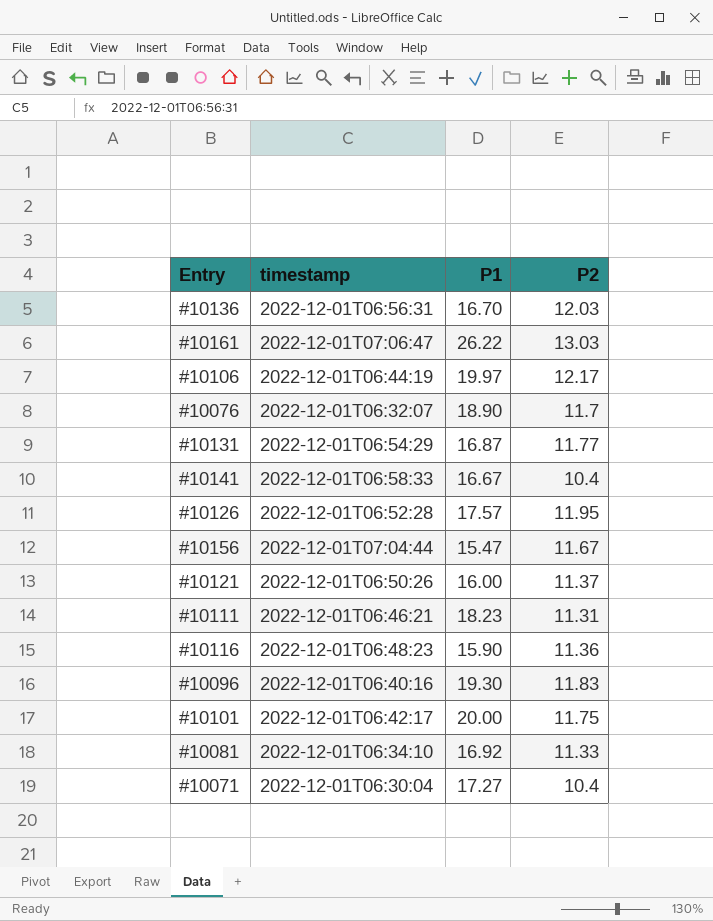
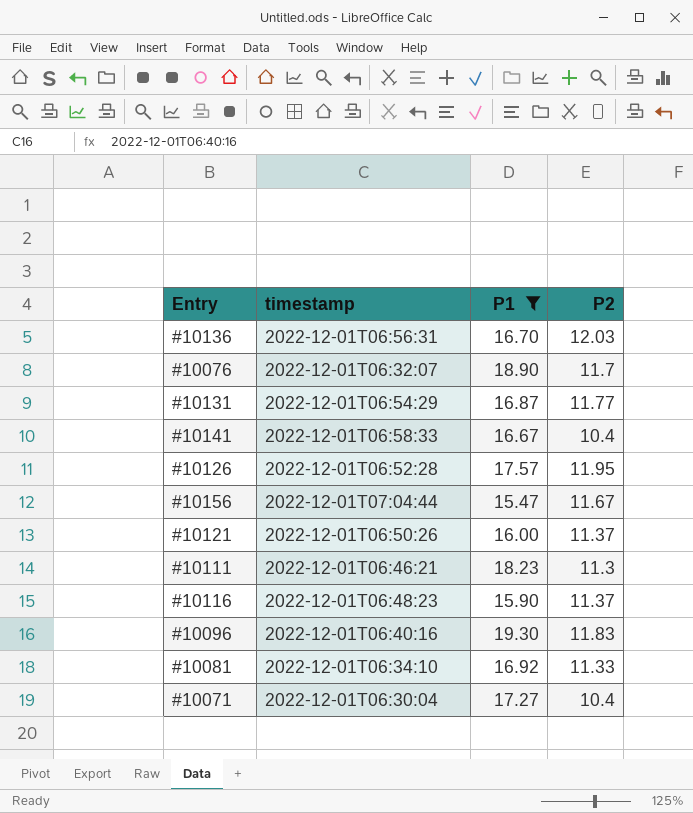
filter: none -> P1 <= 19.30
#10111 | P2: 11.31 -> 11.3
#10116 | P2: 11.36 -> 11.37

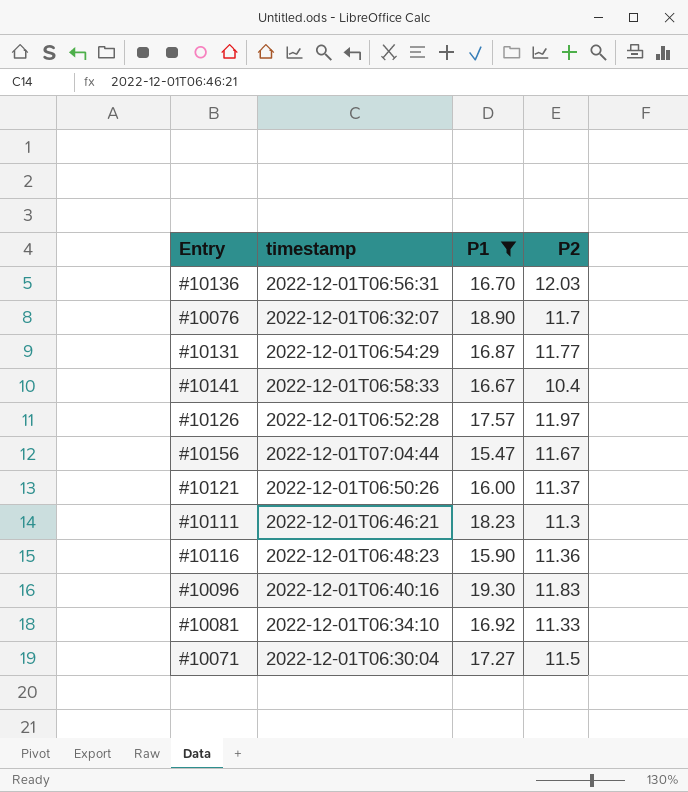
#10126 | P2: 11.95 -> 11.97
#10116 | P2: 11.37 -> 11.36
#10071 | P2: 10.4 -> 11.5

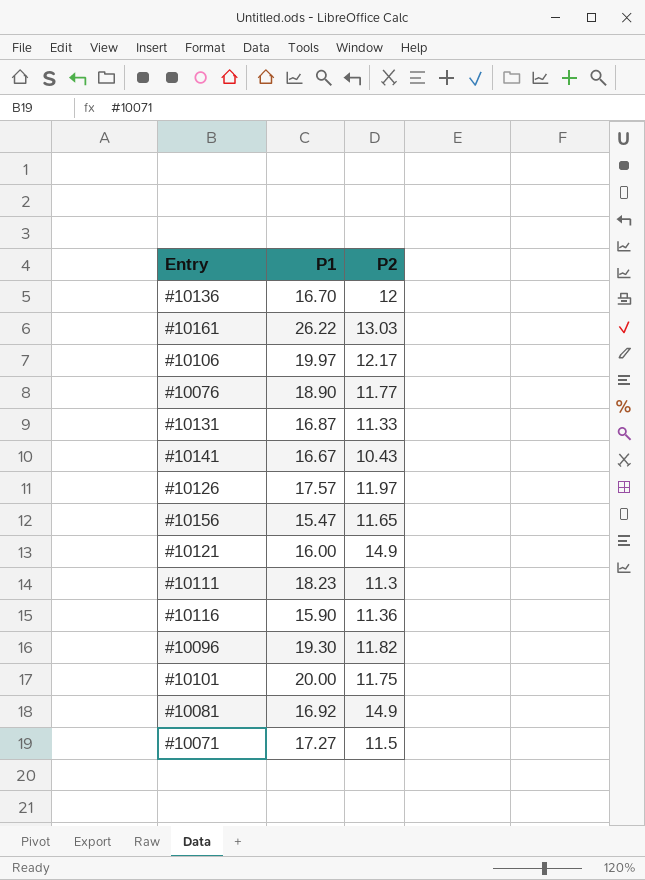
filter: P1 <= 19.30 -> none
column timestamp | position: 2 -> none
#10136 | P2: 12.03 -> 12
#10076 | P2: 11.7 -> 11.77
#10131 | P2: 11.77 -> 11.33
#10141 | P2: 10.4 -> 10.43
#10156 | P2: 11.67 -> 11.65
#10121 | P2: 11.37 -> 14.9
#10096 | P2: 11.83 -> 11.82
#10081 | P2: 11.33 -> 14.9

